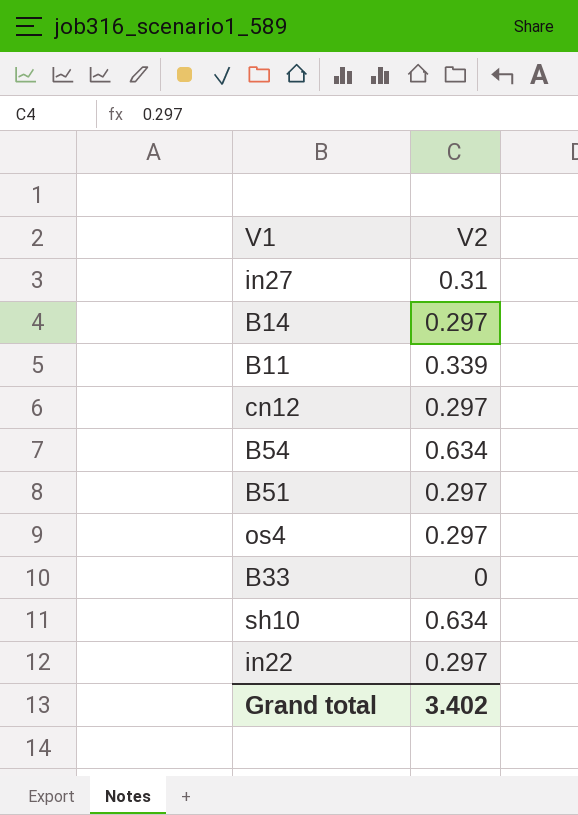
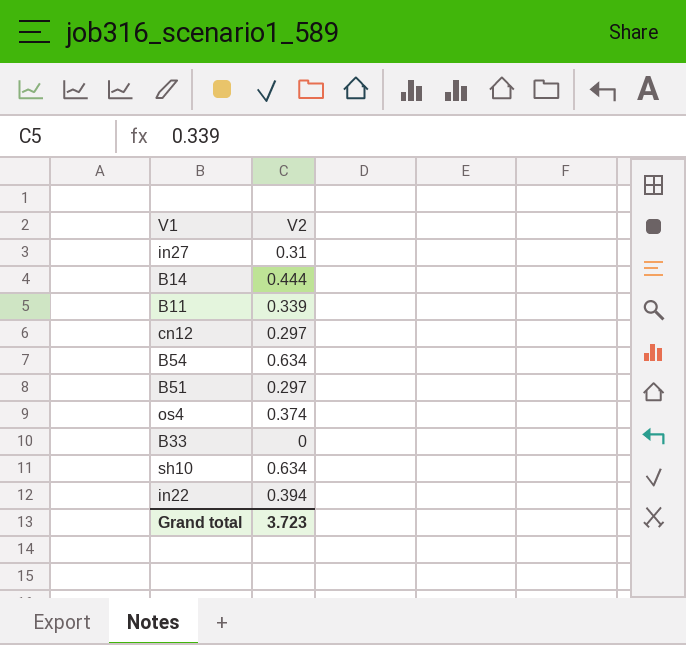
B14 | V2: 0.297 -> 0.444
os4 | V2: 0.297 -> 0.374
in22 | V2: 0.297 -> 0.394
Grand total | V2: 3.402 -> 3.723

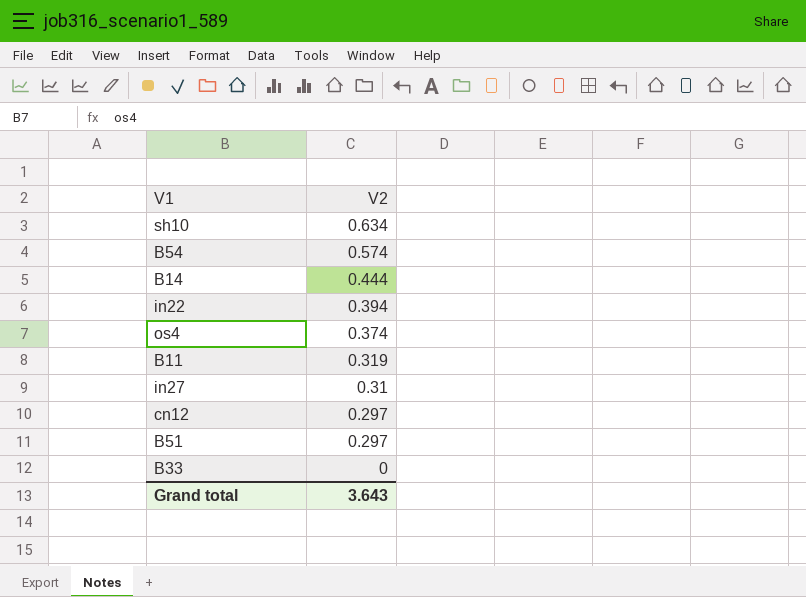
row order: none -> V2 descending
B54 | V2: 0.634 -> 0.574
B11 | V2: 0.339 -> 0.319
Grand total | V2: 3.723 -> 3.643

